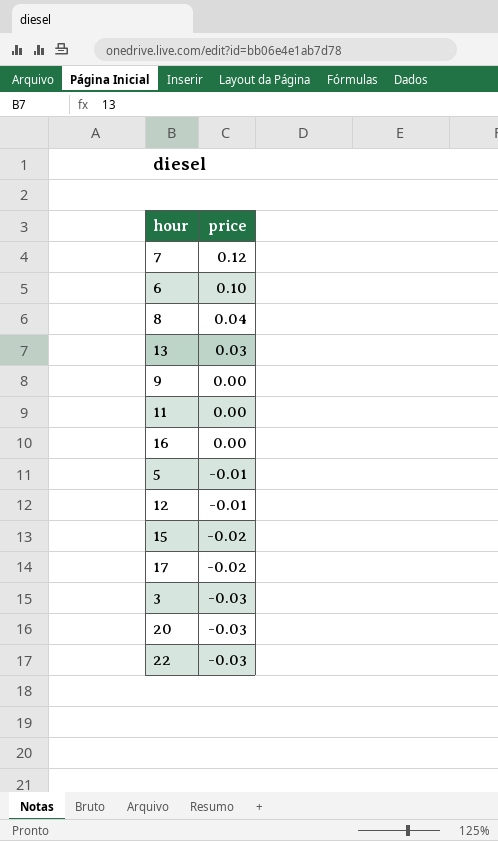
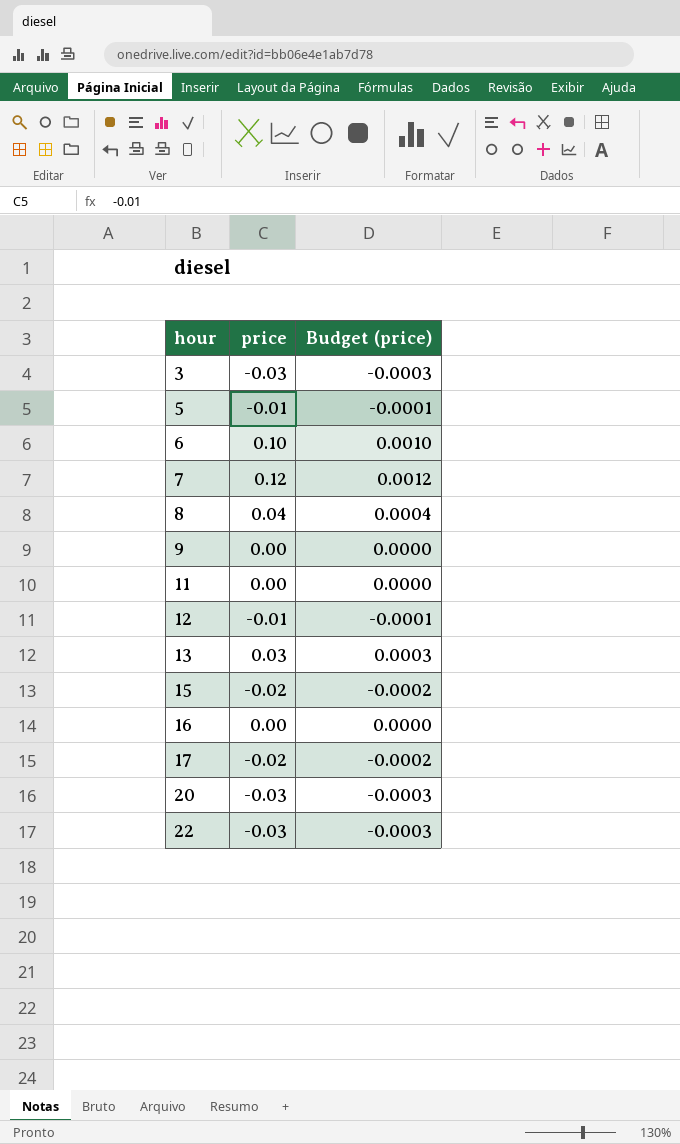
row order: price descending -> hour ascending
column Budget (price) | formula: none -> [price] * 0.01

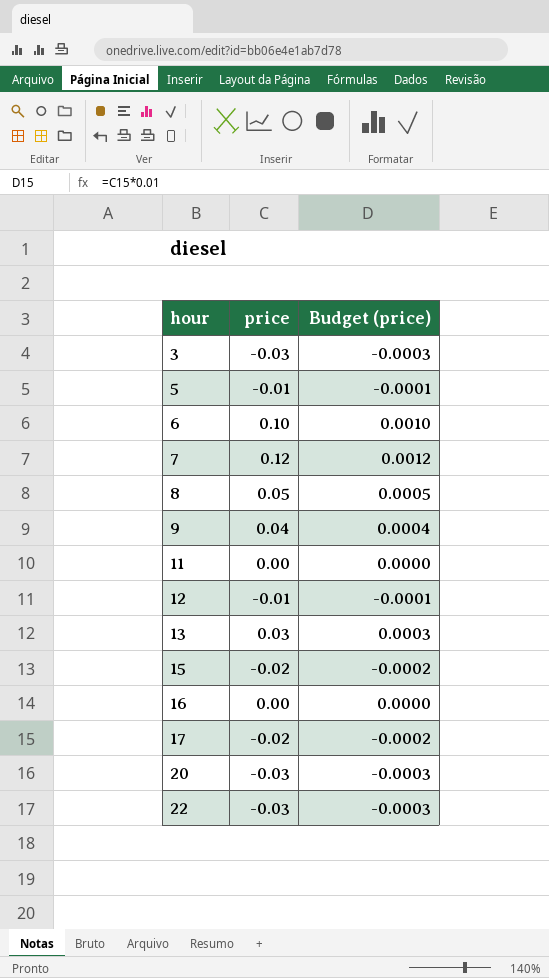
8 | price: 0.04 -> 0.05
8 | Budget (price): 0.0004 -> 0.0005
9 | price: 0.00 -> 0.04
9 | Budget (price): 0.0000 -> 0.0004

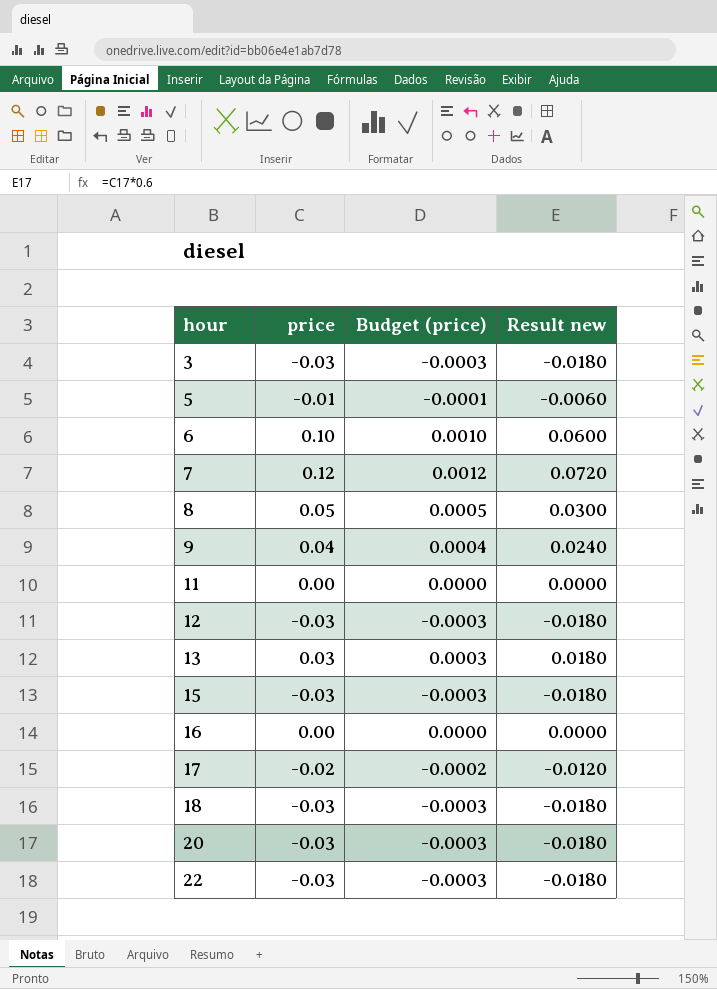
column Result new | formula: none -> [price] * 0.6
12 | price: -0.01 -> -0.03
12 | Budget (price): -0.0001 -> -0.0003
15 | price: -0.02 -> -0.03
15 | Budget (price): -0.0002 -> -0.0003
row 18: none -> -0.03 | -0.0003 | -0.0180

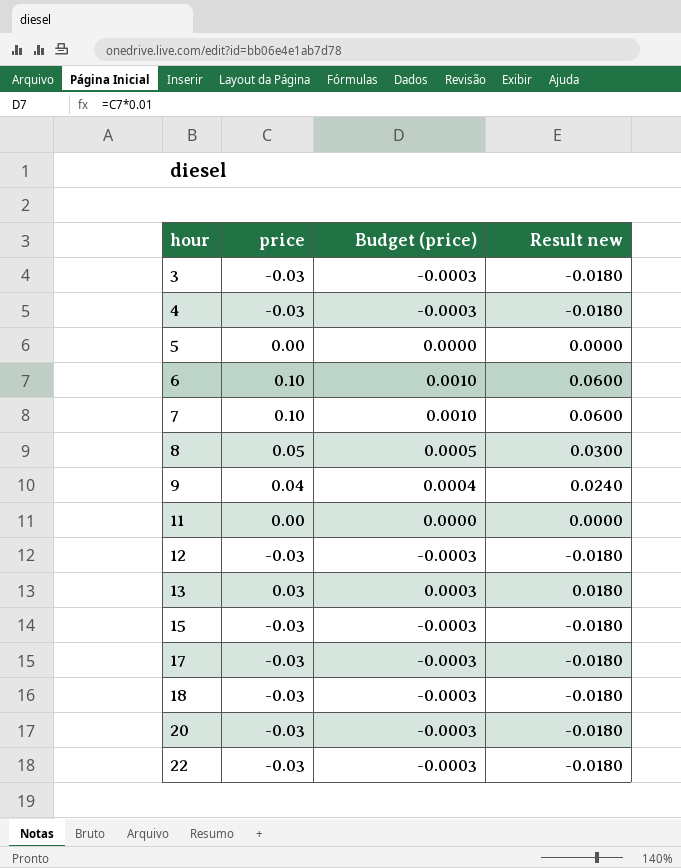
row 16: 0.00 | 0.0000 | 0.0000 -> none
row 4: none -> -0.03 | -0.0003 | -0.0180
5 | price: -0.01 -> 0.00
5 | Budget (price): -0.0001 -> 0.0000
5 | Result new: -0.0060 -> 0.0000
7 | price: 0.12 -> 0.10
7 | Budget (price): 0.0012 -> 0.0010
7 | Result new: 0.0720 -> 0.0600
17 | price: -0.02 -> -0.03
17 | Budget (price): -0.0002 -> -0.0003
17 | Result new: -0.0120 -> -0.0180

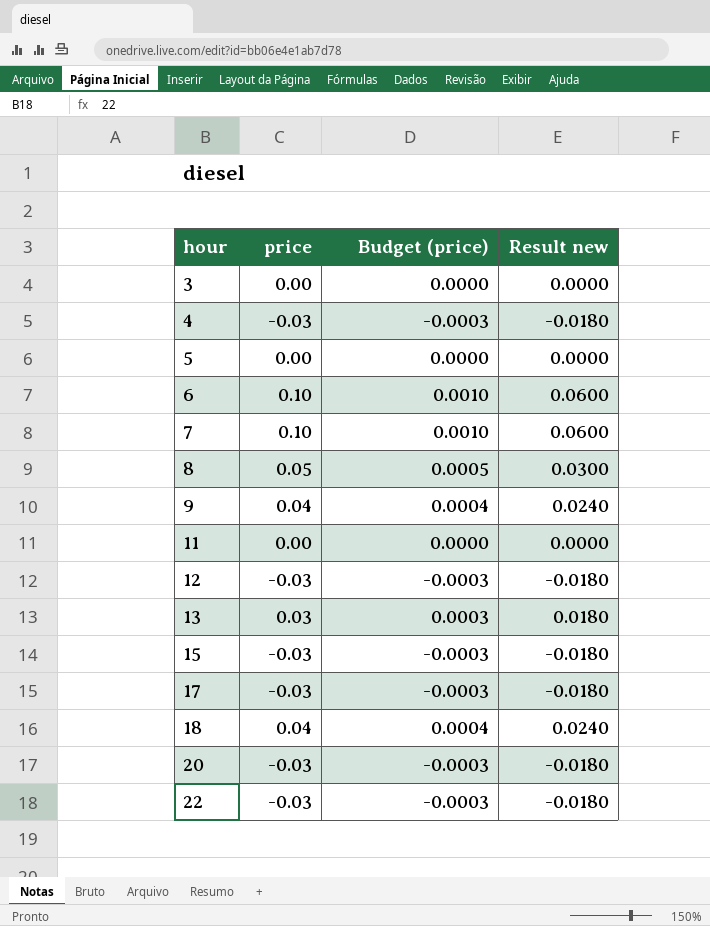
3 | price: -0.03 -> 0.00
3 | Budget (price): -0.0003 -> 0.0000
3 | Result new: -0.0180 -> 0.0000
18 | price: -0.03 -> 0.04
18 | Budget (price): -0.0003 -> 0.0004
18 | Result new: -0.0180 -> 0.0240

